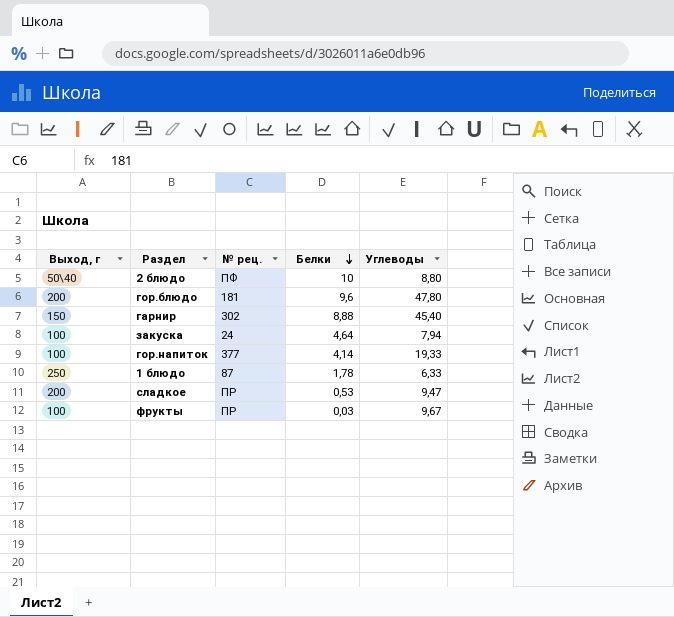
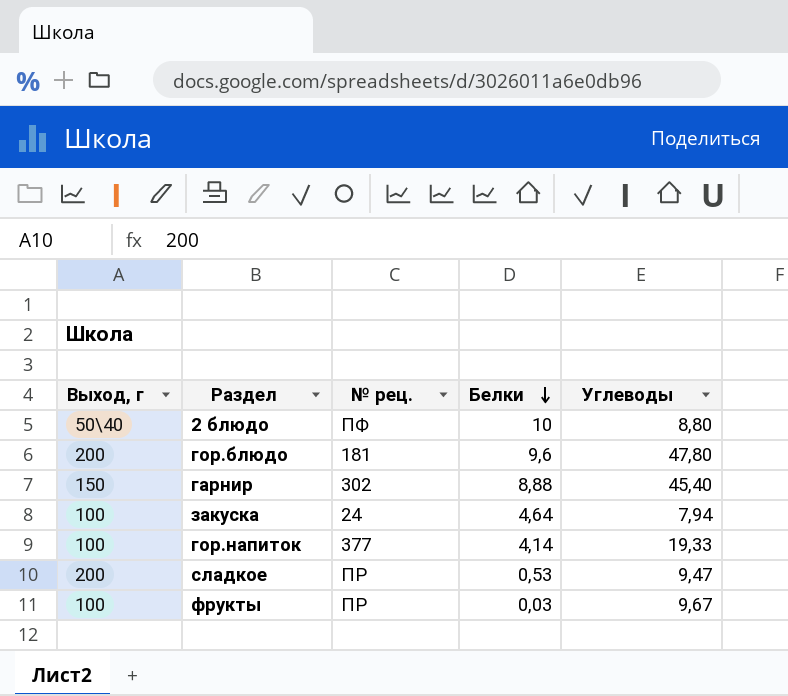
row 1 блюдо: 250 | 87 | 1,78 | 6,33 -> none

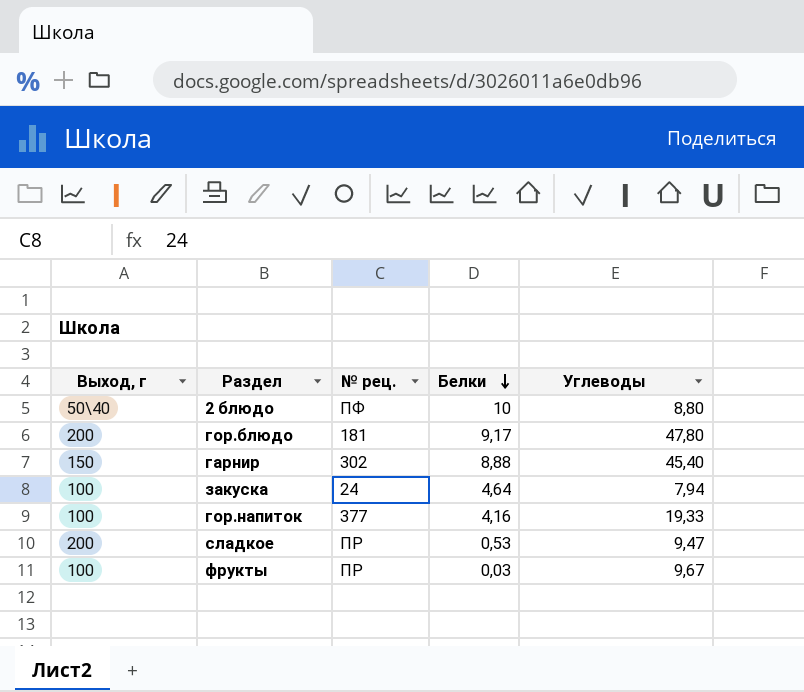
гор.блюдо | Белки: 9,6 -> 9,17
гор.напиток | Белки: 4,14 -> 4,16

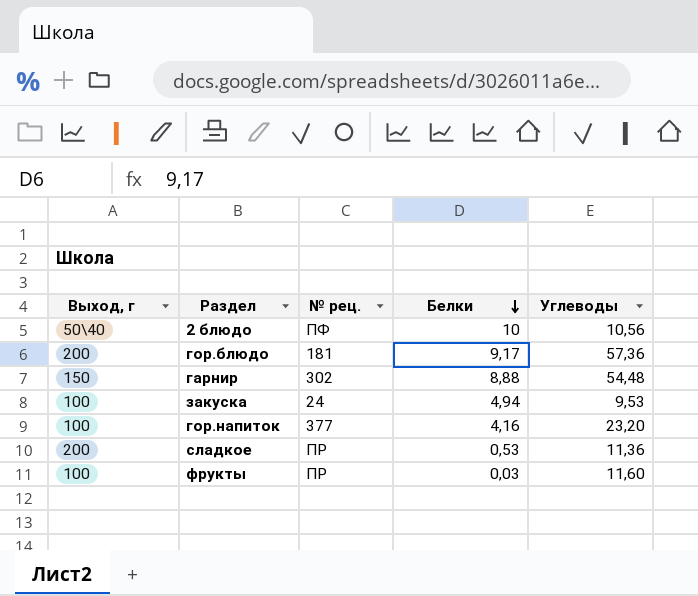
2 блюдо | Углеводы: 8,80 -> 10,56
гор.блюдо | Углеводы: 47,80 -> 57,36
гарнир | Углеводы: 45,40 -> 54,48
закуска | Белки: 4,64 -> 4,94
закуска | Углеводы: 7,94 -> 9,53
гор.напиток | Углеводы: 19,33 -> 23,20
сладкое | Углеводы: 9,47 -> 11,36
фрукты | Углеводы: 9,67 -> 11,60

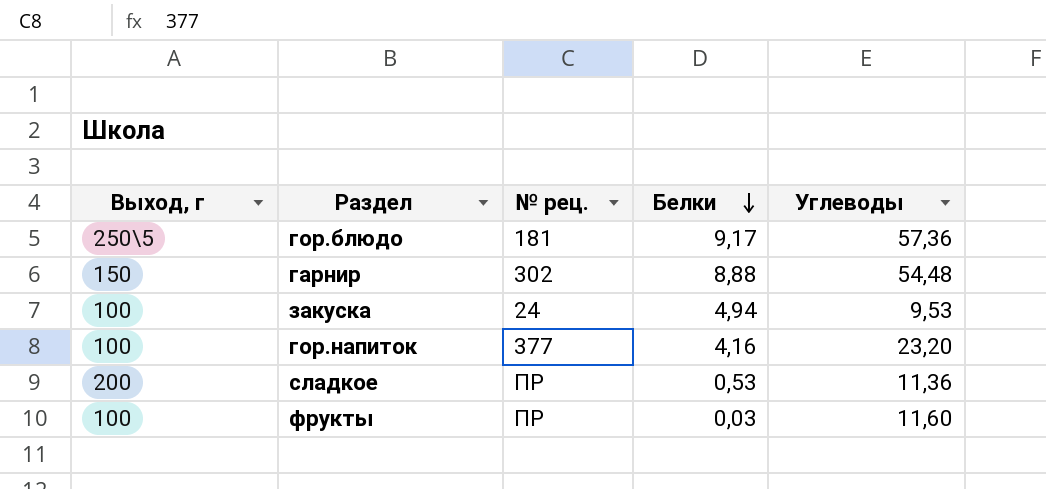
row 2 блюдо: 50\40 | ПФ | 10 | 10,56 -> none
гор.блюдо | Выход, г: 200 -> 250\5

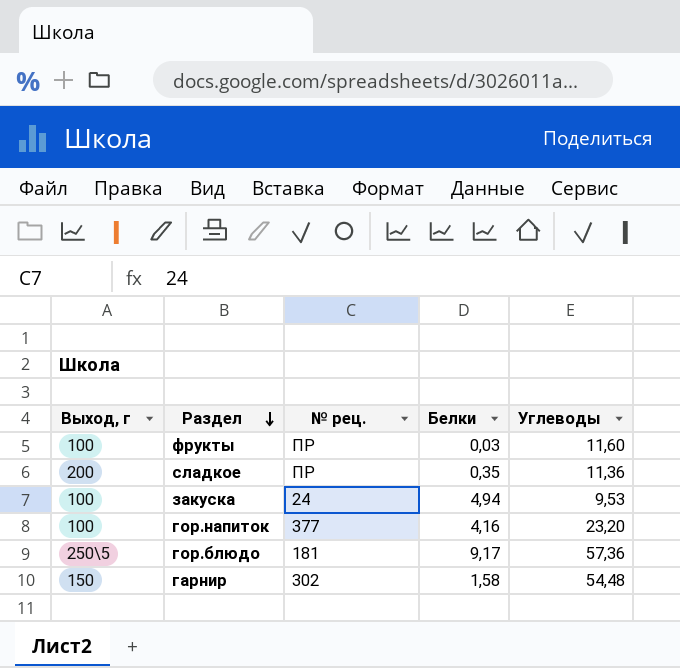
row order: Белки descending -> Раздел descending
сладкое | Белки: 0,53 -> 0,35
гарнир | Белки: 8,88 -> 1,58

